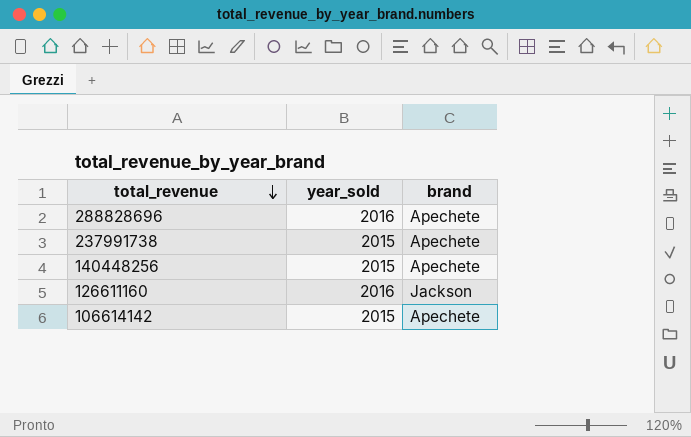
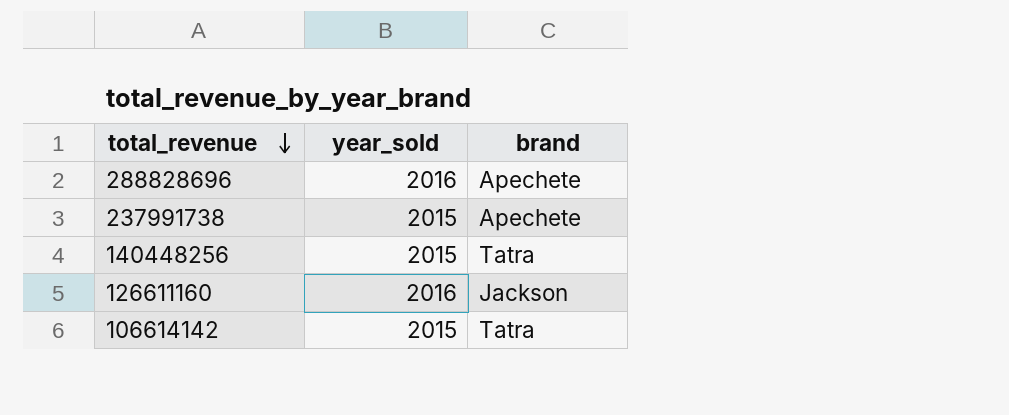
140448256 | brand: Apechete -> Tatra
106614142 | brand: Apechete -> Tatra

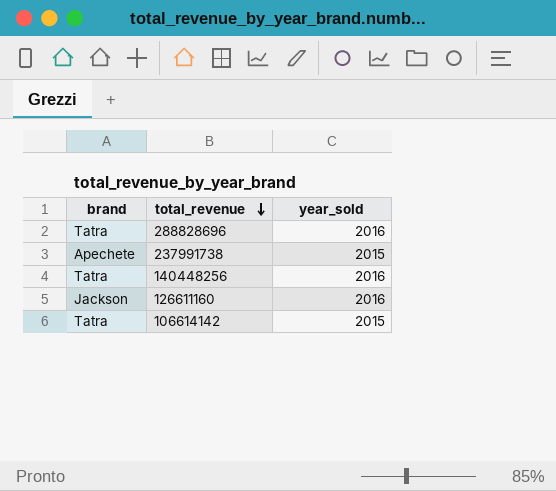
column brand | position: 3 -> 1
288828696 | brand: Apechete -> Tatra
140448256 | year_sold: 2015 -> 2016

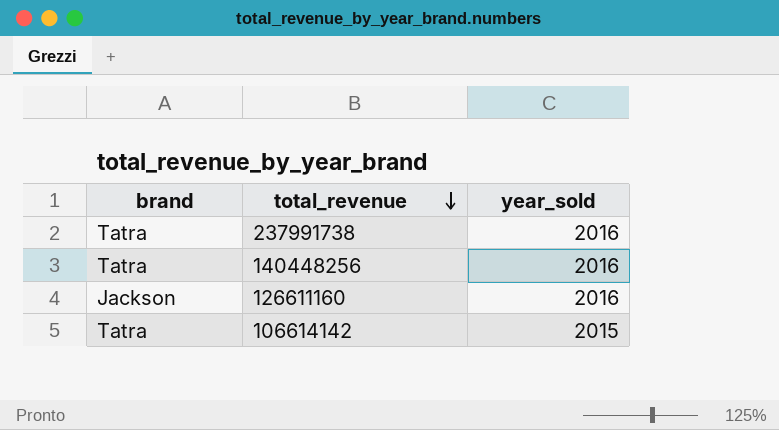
row 288828696: Tatra | 2016 -> none
237991738 | brand: Apechete -> Tatra
237991738 | year_sold: 2015 -> 2016

